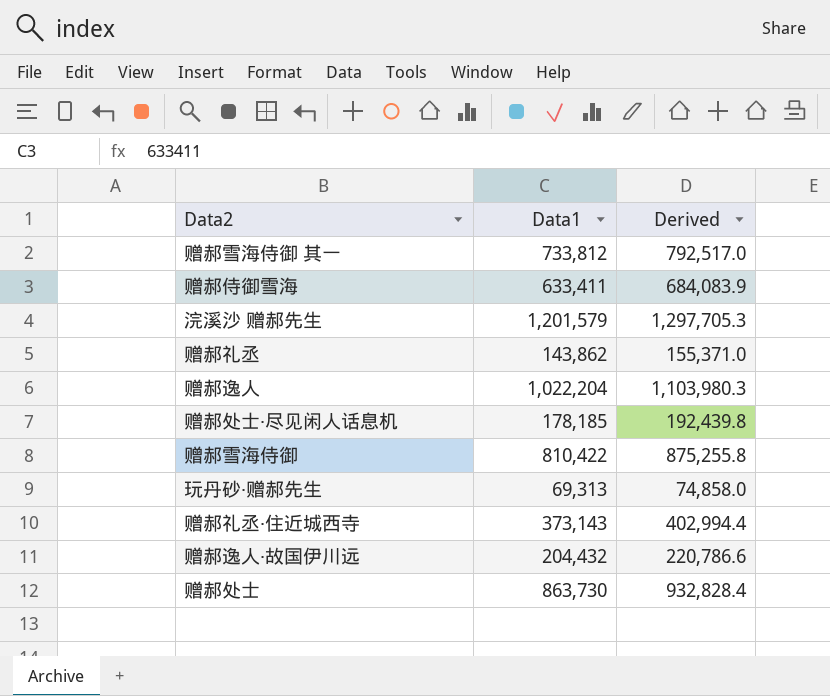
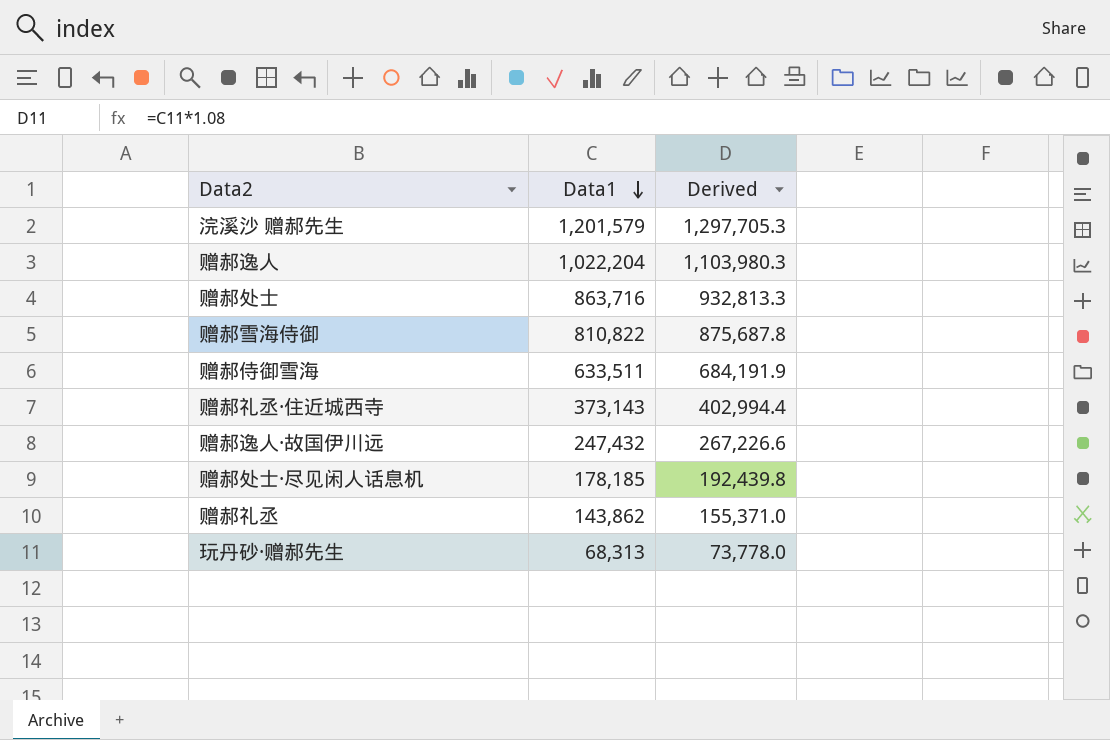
row order: none -> Data1 descending
row 赠郝雪海侍御 其一: 733,812 | 792,517.0 -> none
赠郝处士 | Data1: 863,730 -> 863,716
赠郝处士 | Derived: 932,828.4 -> 932,813.3
赠郝雪海侍御 | Data1: 810,422 -> 810,822
赠郝雪海侍御 | Derived: 875,255.8 -> 875,687.8
赠郝侍御雪海 | Data1: 633,411 -> 633,511
赠郝侍御雪海 | Derived: 684,083.9 -> 684,191.9
赠郝逸人·故国伊川远 | Data1: 204,432 -> 247,432
赠郝逸人·故国伊川远 | Derived: 220,786.6 -> 267,226.6
玩丹砂·赠郝先生 | Data1: 69,313 -> 68,313
玩丹砂·赠郝先生 | Derived: 74,858.0 -> 73,778.0

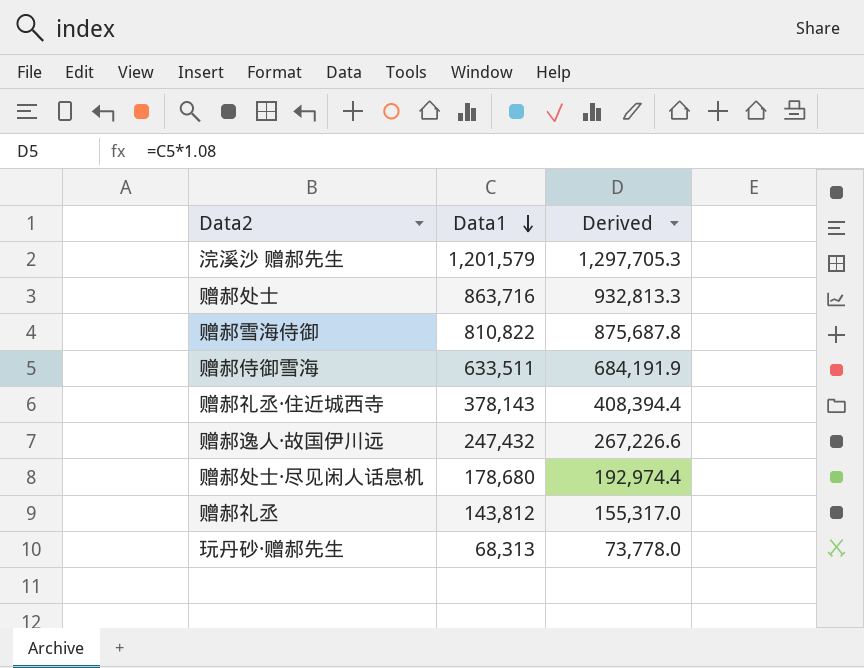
row 赠郝逸人: 1,022,204 | 1,103,980.3 -> none
赠郝礼丞·住近城西寺 | Data1: 373,143 -> 378,143
赠郝礼丞·住近城西寺 | Derived: 402,994.4 -> 408,394.4
赠郝处士·尽见闲人话息机 | Data1: 178,185 -> 178,680
赠郝处士·尽见闲人话息机 | Derived: 192,439.8 -> 192,974.4
赠郝礼丞 | Data1: 143,862 -> 143,812
赠郝礼丞 | Derived: 155,371.0 -> 155,317.0

